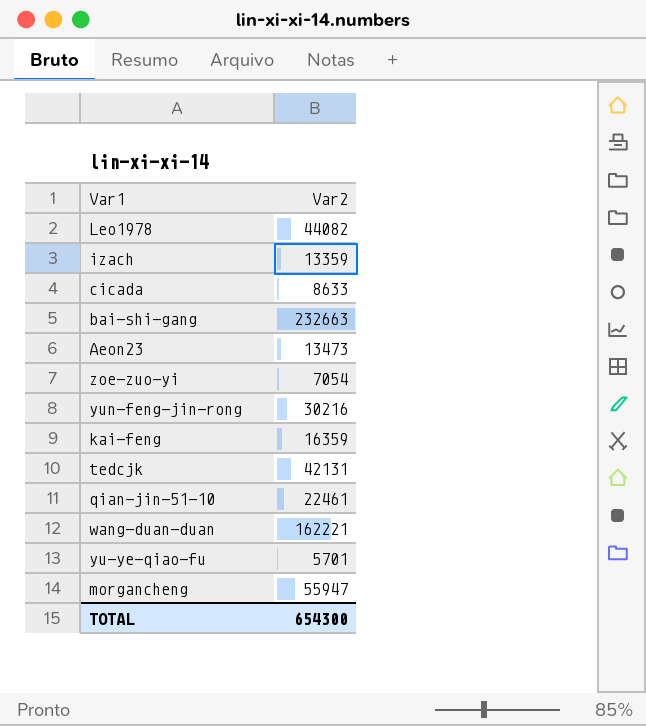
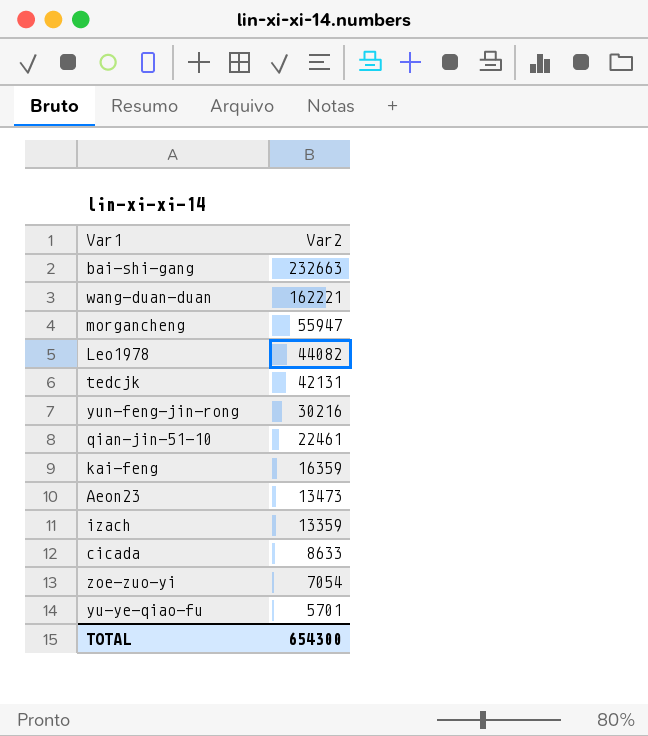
row order: none -> Var2 descending

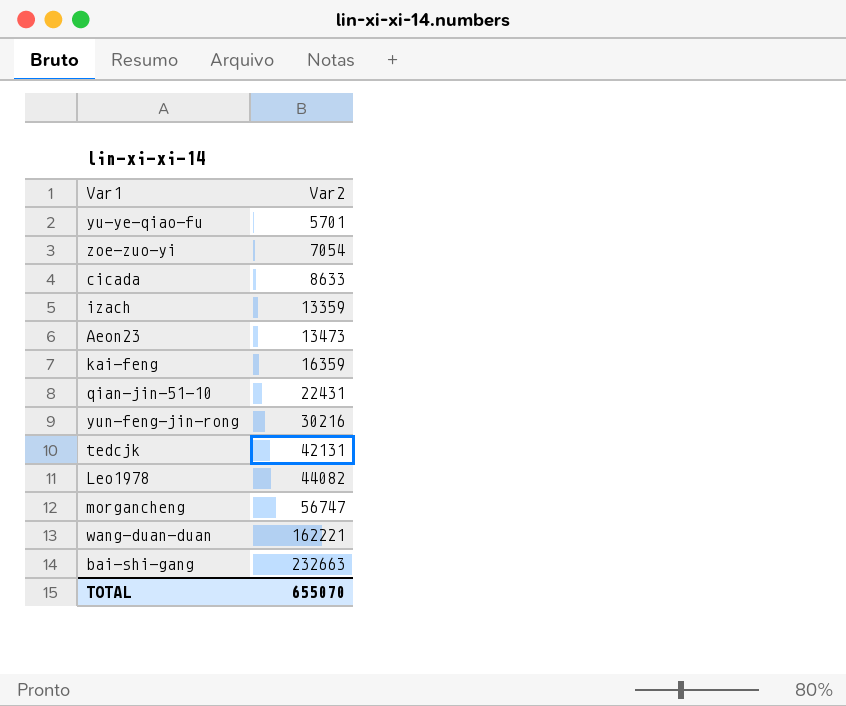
row order: Var2 descending -> Var2 ascending
qian-jin-51-10 | Var2: 22461 -> 22431
morgancheng | Var2: 55947 -> 56747
TOTAL | Var2: 654300 -> 655070

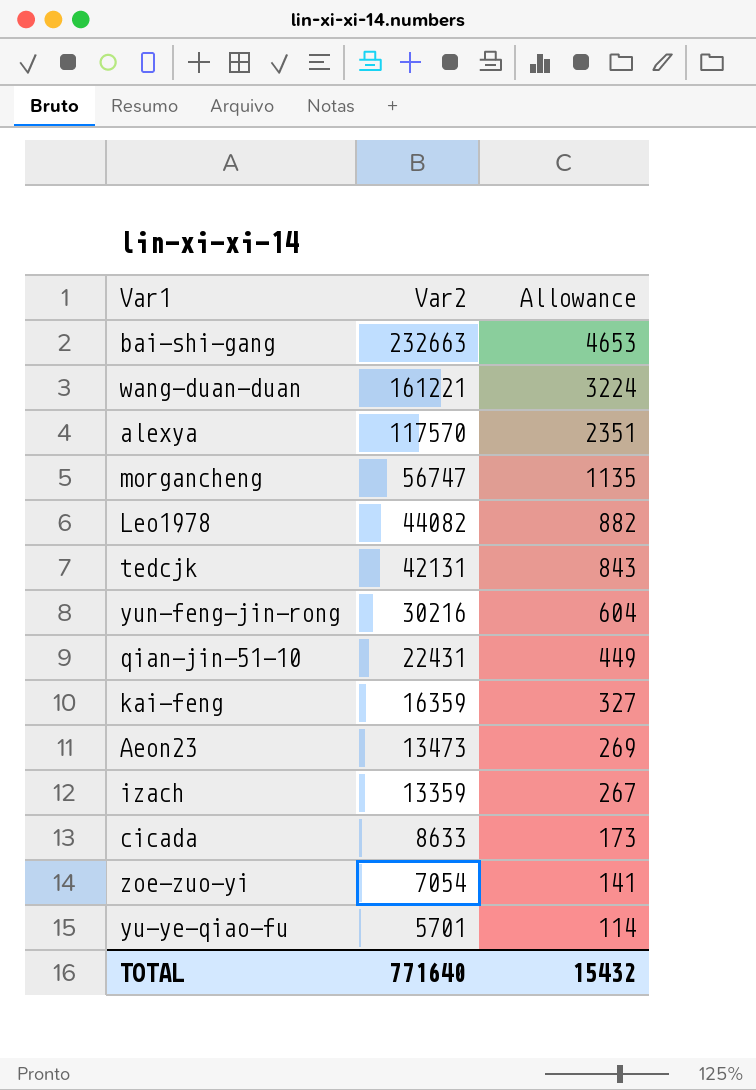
row order: Var2 ascending -> Var2 descending
column Allowance | formula: none -> [Var2] * 0.02
wang-duan-duan | Var2: 162221 -> 161221
row alexya: none -> 117570 | 2351
TOTAL | Var2: 655070 -> 771640

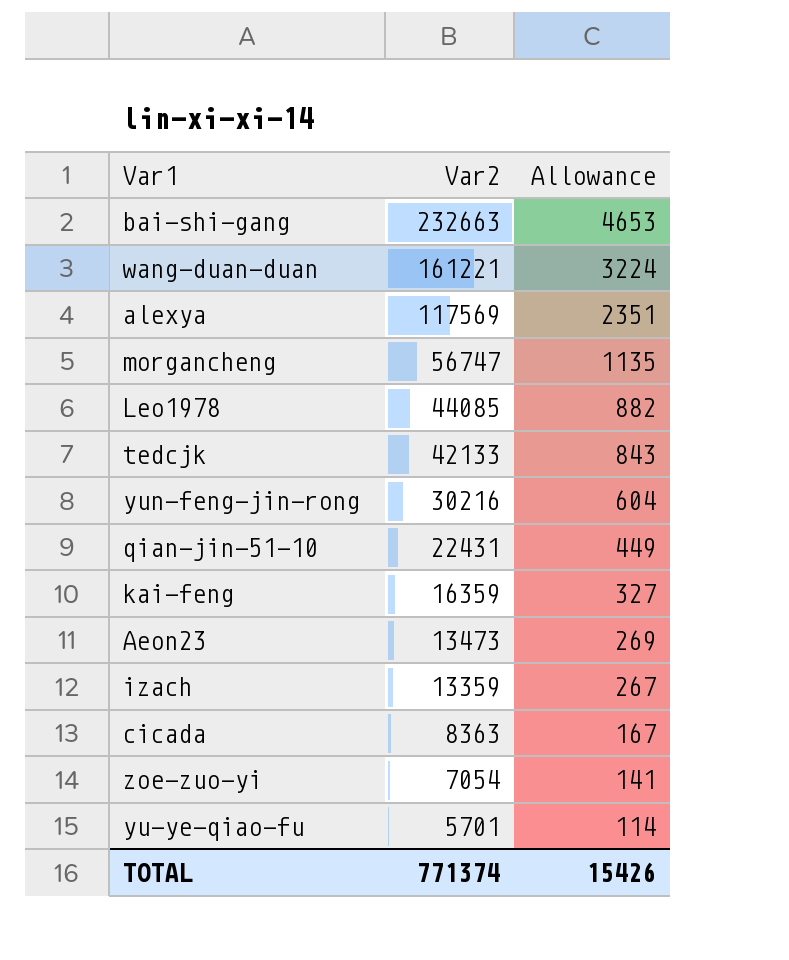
alexya | Var2: 117570 -> 117569
Leo1978 | Var2: 44082 -> 44085
tedcjk | Var2: 42131 -> 42133
cicada | Var2: 8633 -> 8363
cicada | Allowance: 173 -> 167
TOTAL | Var2: 771640 -> 771374
TOTAL | Allowance: 15432 -> 15426

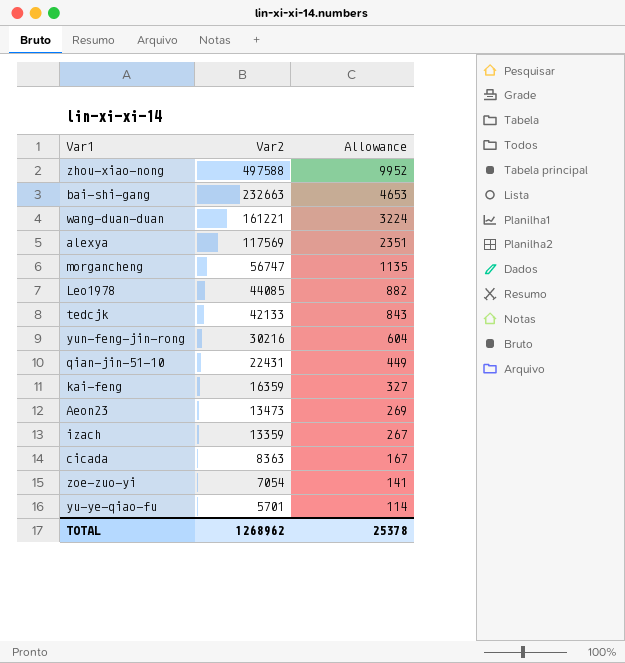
row zhou-xiao-nong: none -> 497588 | 9952
TOTAL | Var2: 771374 -> 1268962
TOTAL | Allowance: 15426 -> 25378

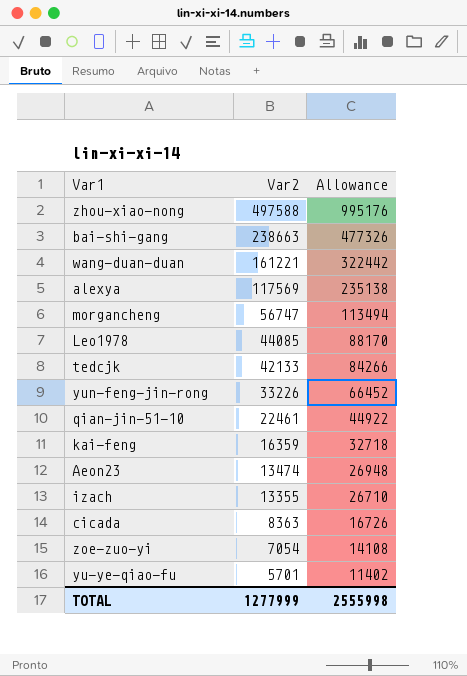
column Allowance | formula: [Var2] * 0.02 -> [Var2] * 2
bai-shi-gang | Var2: 232663 -> 238663
yun-feng-jin-rong | Var2: 30216 -> 33226
qian-jin-51-10 | Var2: 22431 -> 22461
Aeon23 | Var2: 13473 -> 13474
izach | Var2: 13359 -> 13355
TOTAL | Var2: 1268962 -> 1277999
TOTAL | Allowance: 25378 -> 2555998

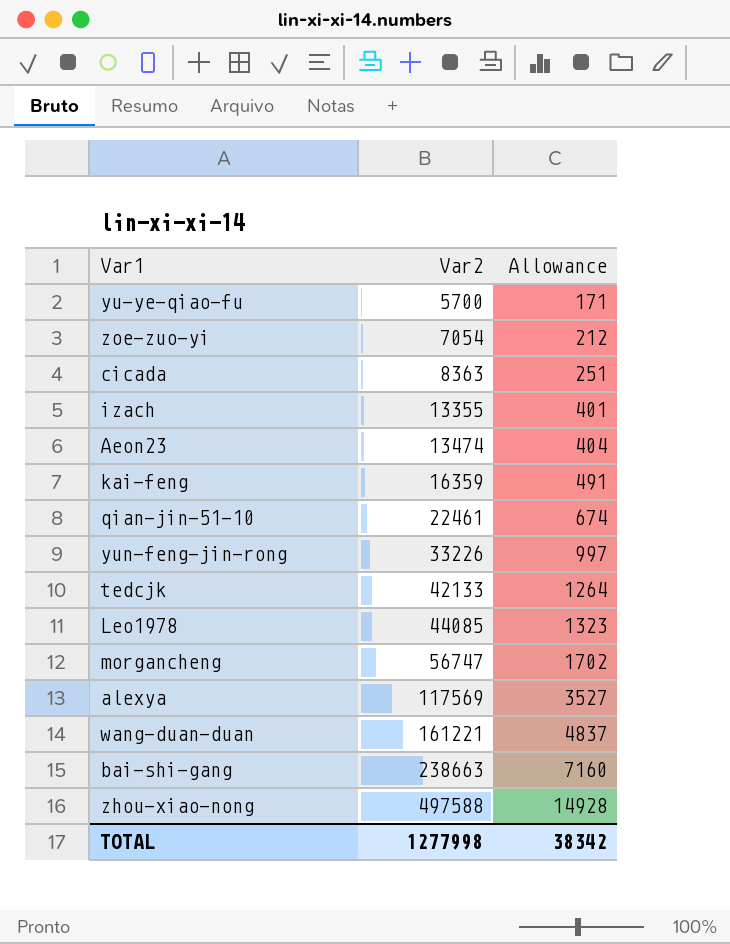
row order: Var2 descending -> Var2 ascending
column Allowance | formula: [Var2] * 2 -> [Var2] * 0.03
yu-ye-qiao-fu | Var2: 5701 -> 5700
TOTAL | Var2: 1277999 -> 1277998
TOTAL | Allowance: 2555998 -> 38342

